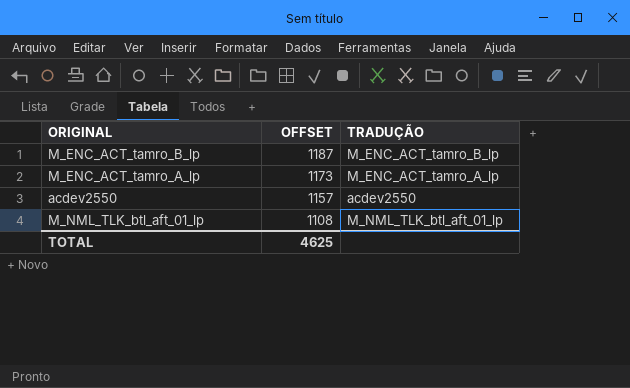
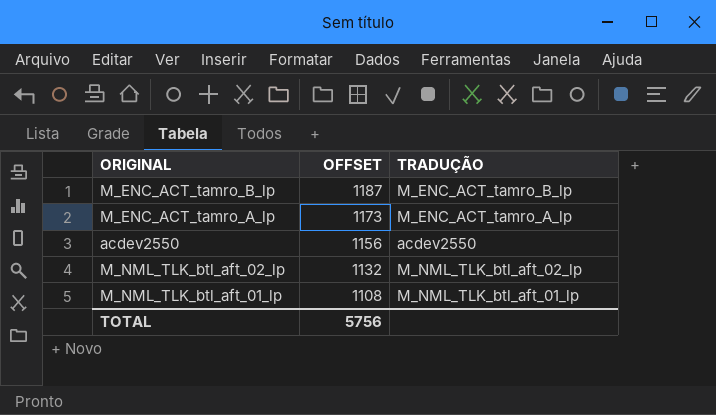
acdev2550 | OFFSET: 1157 -> 1156
row M_NML_TLK_btl_aft_02_lp: none -> 1132 | M_NML_TLK_btl_aft_02_lp
TOTAL | OFFSET: 4625 -> 5756

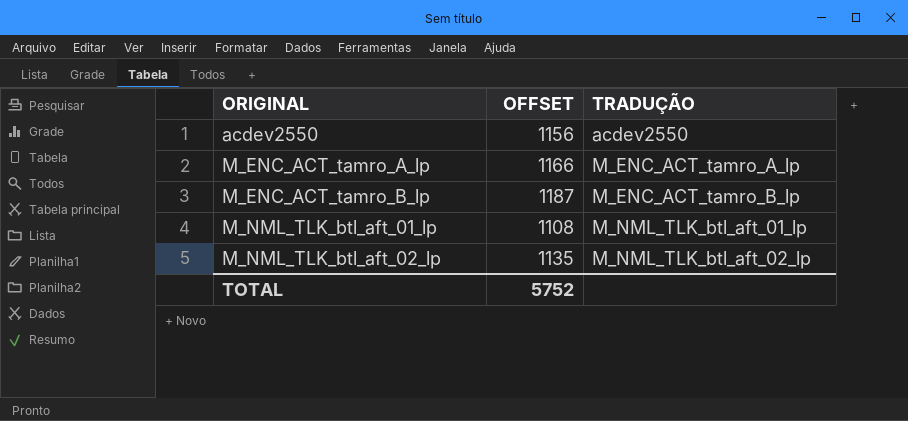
row order: OFFSET descending -> ORIGINAL ascending
M_ENC_ACT_tamro_A_lp | OFFSET: 1173 -> 1166
M_NML_TLK_btl_aft_02_lp | OFFSET: 1132 -> 1135
TOTAL | OFFSET: 5756 -> 5752

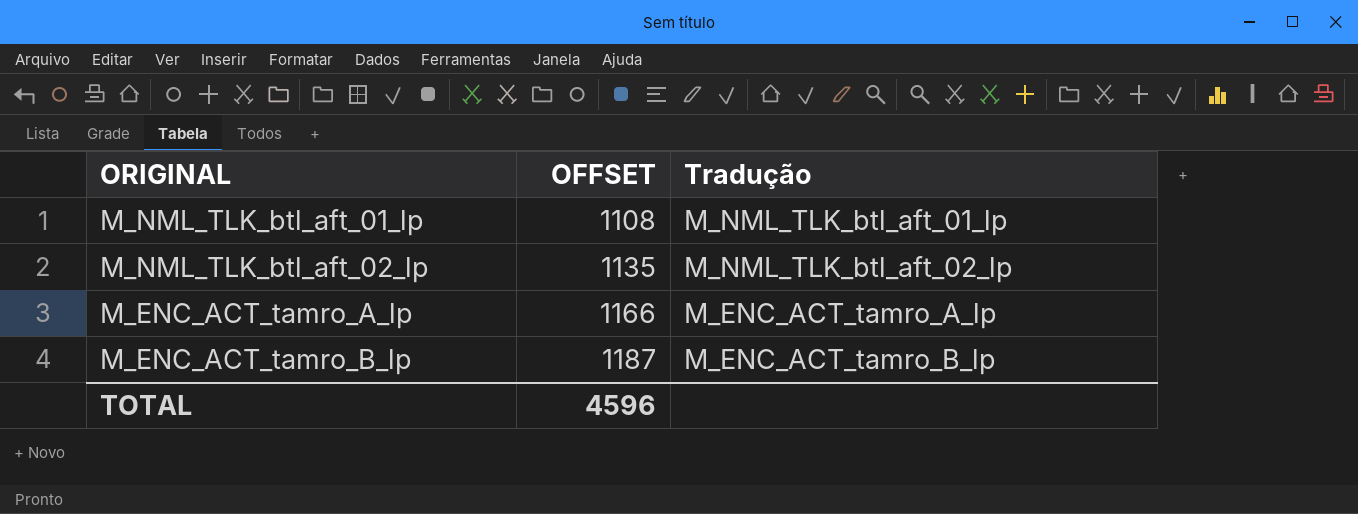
row order: ORIGINAL ascending -> OFFSET ascending
column name: TRADUÇÃO -> Tradução
row acdev2550: 1156 | acdev2550 -> none
TOTAL | OFFSET: 5752 -> 4596

